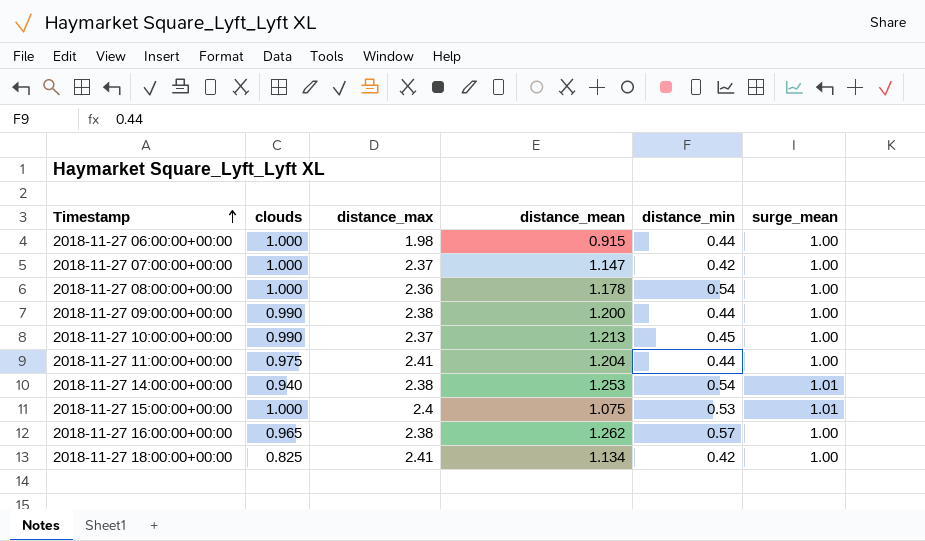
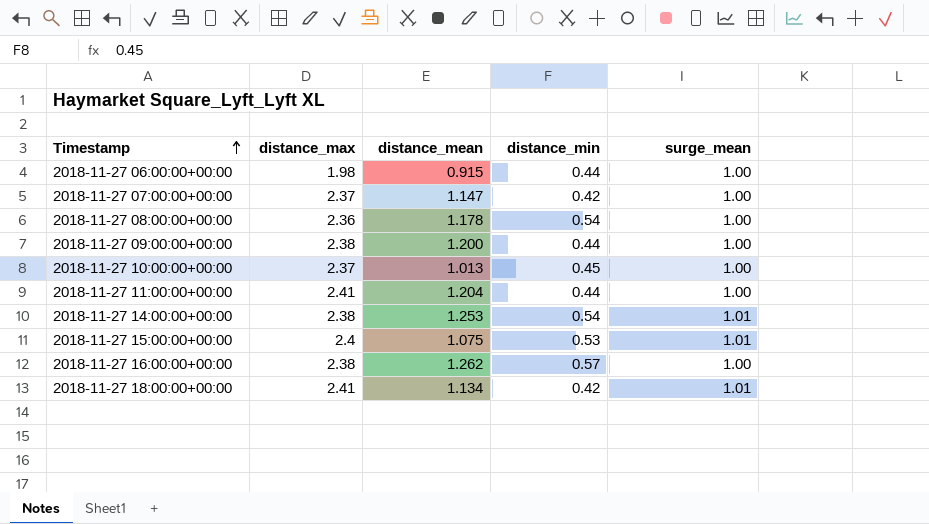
column clouds | position: 2 -> none
2018-11-27 10:00:00+00:00 | distance_mean: 1.213 -> 1.013
2018-11-27 18:00:00+00:00 | surge_mean: 1.00 -> 1.01

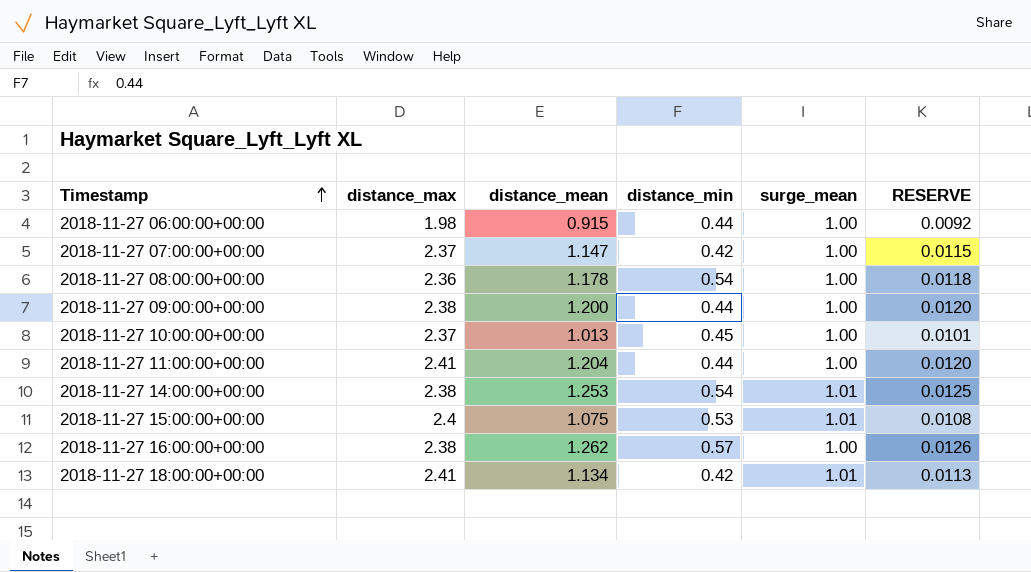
column RESERVE | formula: none -> [distance_mean] * 0.01

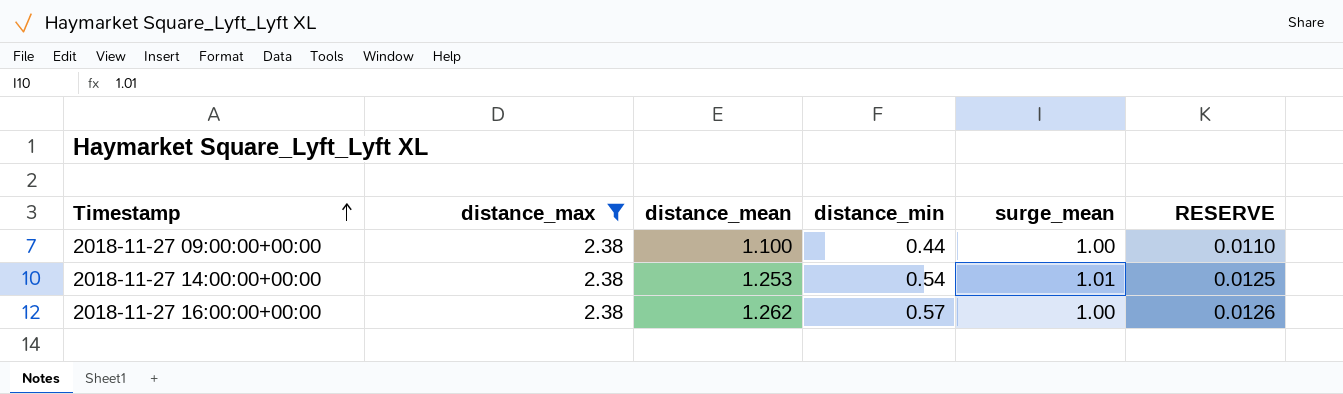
filter: none -> distance_max = 2.38
2018-11-27 09:00:00+00:00 | distance_mean: 1.200 -> 1.100
2018-11-27 09:00:00+00:00 | RESERVE: 0.0120 -> 0.0110

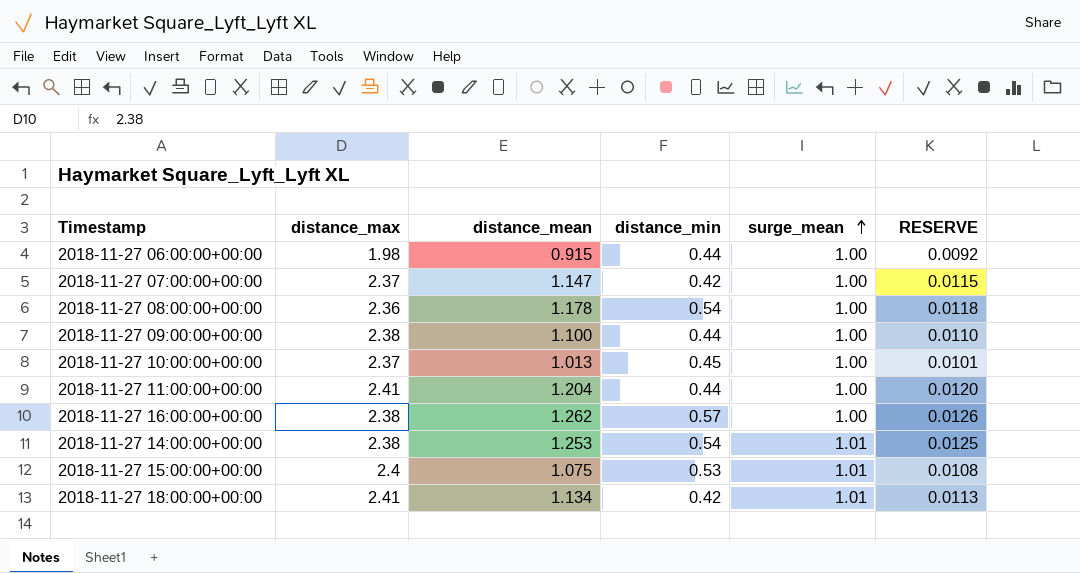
filter: distance_max = 2.38 -> none
row order: Timestamp ascending -> surge_mean ascending

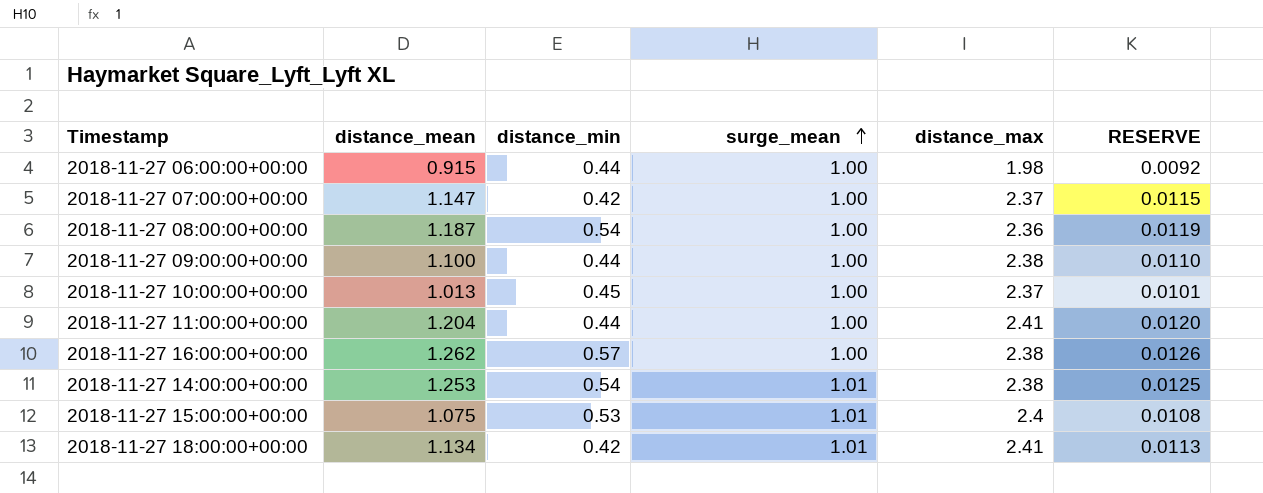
column distance_max | position: 2 -> 5
2018-11-27 08:00:00+00:00 | distance_mean: 1.178 -> 1.187
2018-11-27 08:00:00+00:00 | RESERVE: 0.0118 -> 0.0119

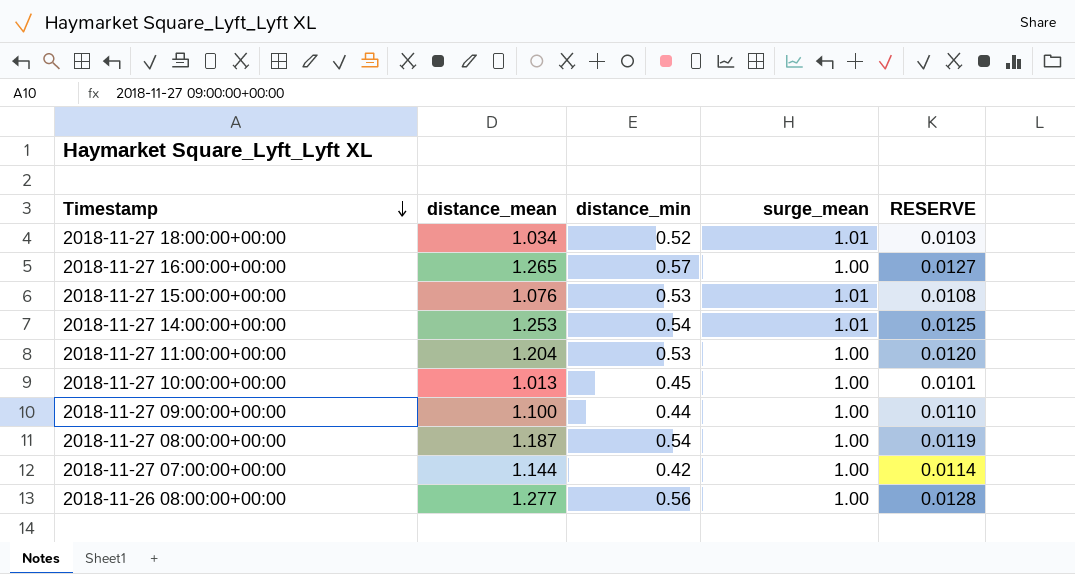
row order: surge_mean ascending -> Timestamp descending
column distance_max | position: 5 -> none
row 2018-11-27 06:00:00+00:00: 0.915 | 0.44 | 1.00 | 1.98 | 0.0092 -> none
2018-11-27 18:00:00+00:00 | distance_mean: 1.134 -> 1.034
2018-11-27 18:00:00+00:00 | distance_min: 0.42 -> 0.52
2018-11-27 18:00:00+00:00 | RESERVE: 0.0113 -> 0.0103
2018-11-27 16:00:00+00:00 | distance_mean: 1.262 -> 1.265
2018-11-27 16:00:00+00:00 | RESERVE: 0.0126 -> 0.0127
2018-11-27 15:00:00+00:00 | distance_mean: 1.075 -> 1.076
2018-11-27 11:00:00+00:00 | distance_min: 0.44 -> 0.53
2018-11-27 07:00:00+00:00 | distance_mean: 1.147 -> 1.144
2018-11-27 07:00:00+00:00 | RESERVE: 0.0115 -> 0.0114
row 2018-11-26 08:00:00+00:00: none -> 1.277 | 0.56 | 1.00 | 0.0128

